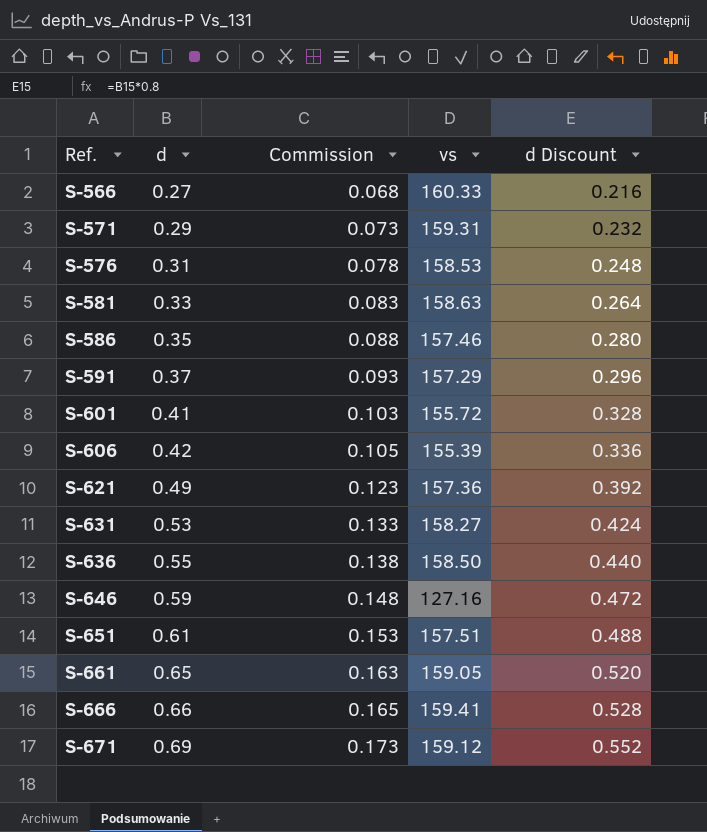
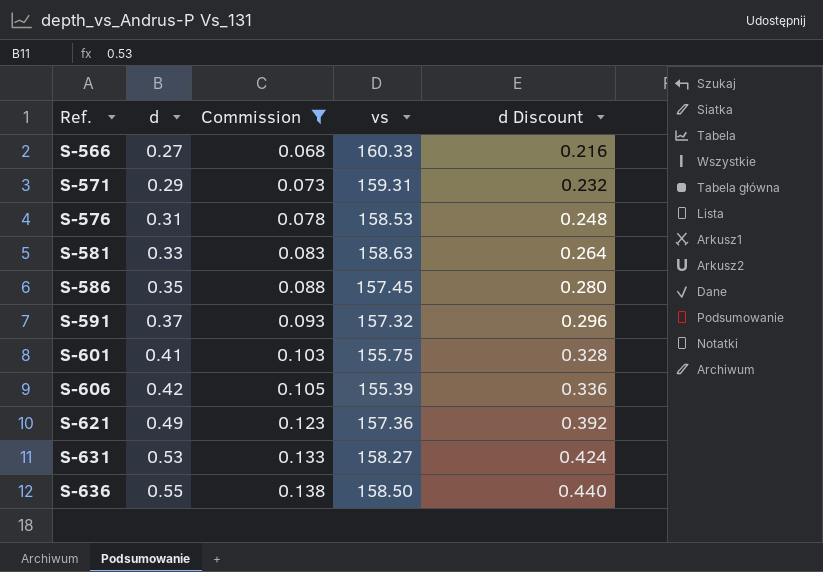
filter: none -> Commission <= 0.138
S-586 | vs: 157.46 -> 157.45
S-591 | vs: 157.29 -> 157.32
S-601 | vs: 155.72 -> 155.75

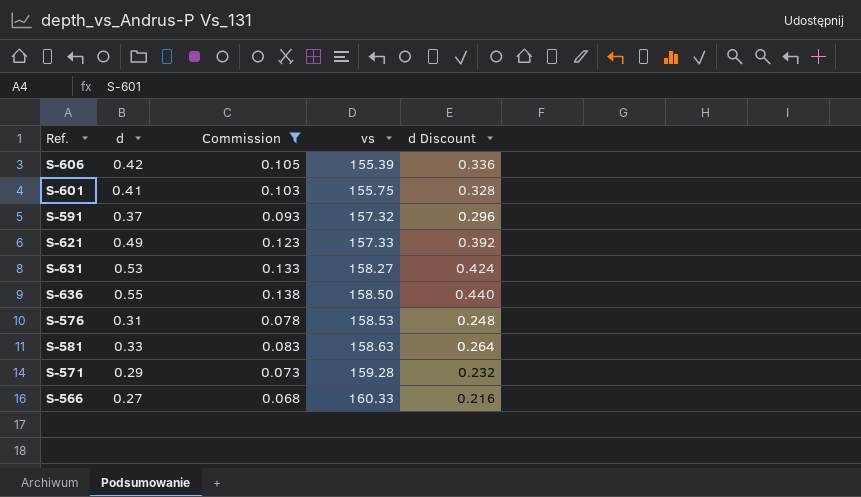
row order: Ref. ascending -> vs ascending
row S-586: 0.35 | 0.088 | 157.45 | 0.280 -> none
S-621 | vs: 157.36 -> 157.33
S-571 | vs: 159.31 -> 159.28

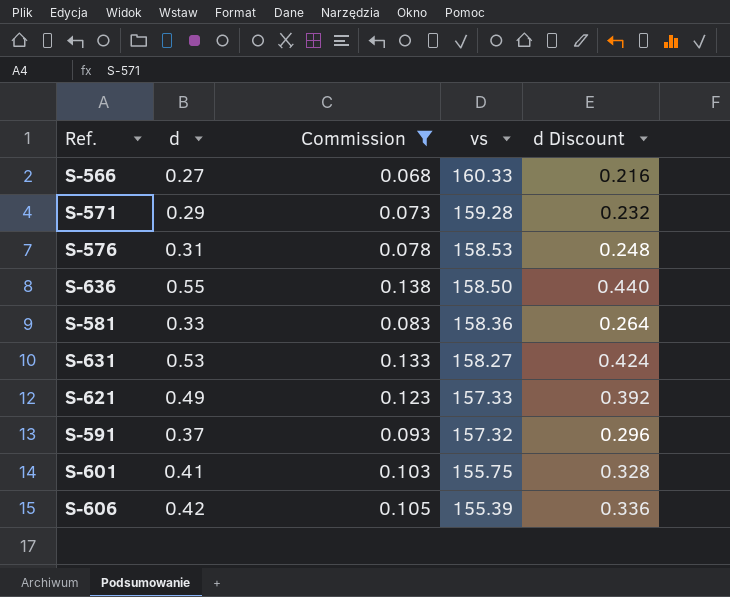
row order: vs ascending -> vs descending
S-581 | vs: 158.63 -> 158.36

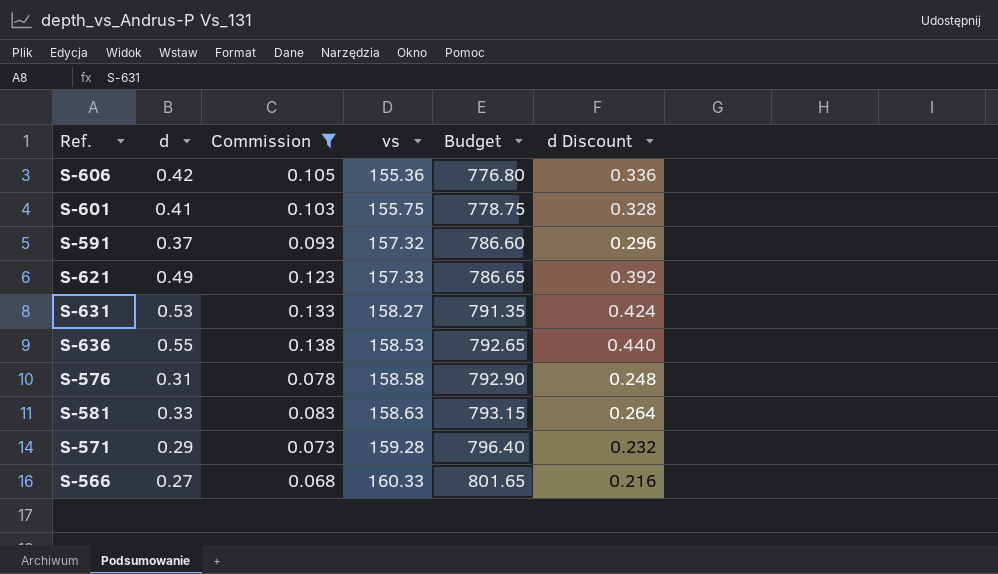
row order: vs descending -> vs ascending
column Budget | formula: none -> [vs] * 5
S-606 | vs: 155.39 -> 155.36
S-636 | vs: 158.50 -> 158.53
S-576 | vs: 158.53 -> 158.58
S-581 | vs: 158.36 -> 158.63

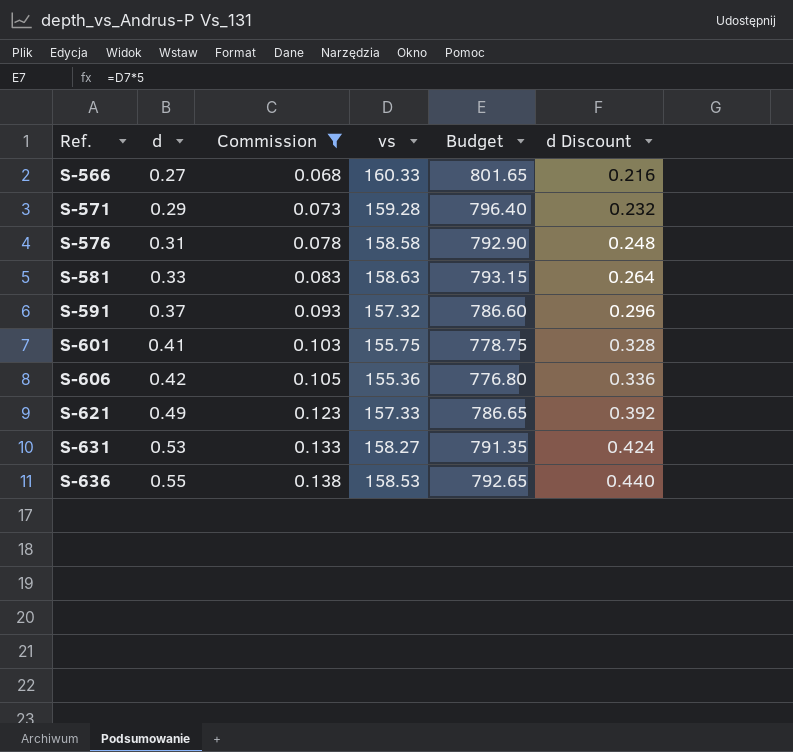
row order: vs ascending -> Ref. ascending

